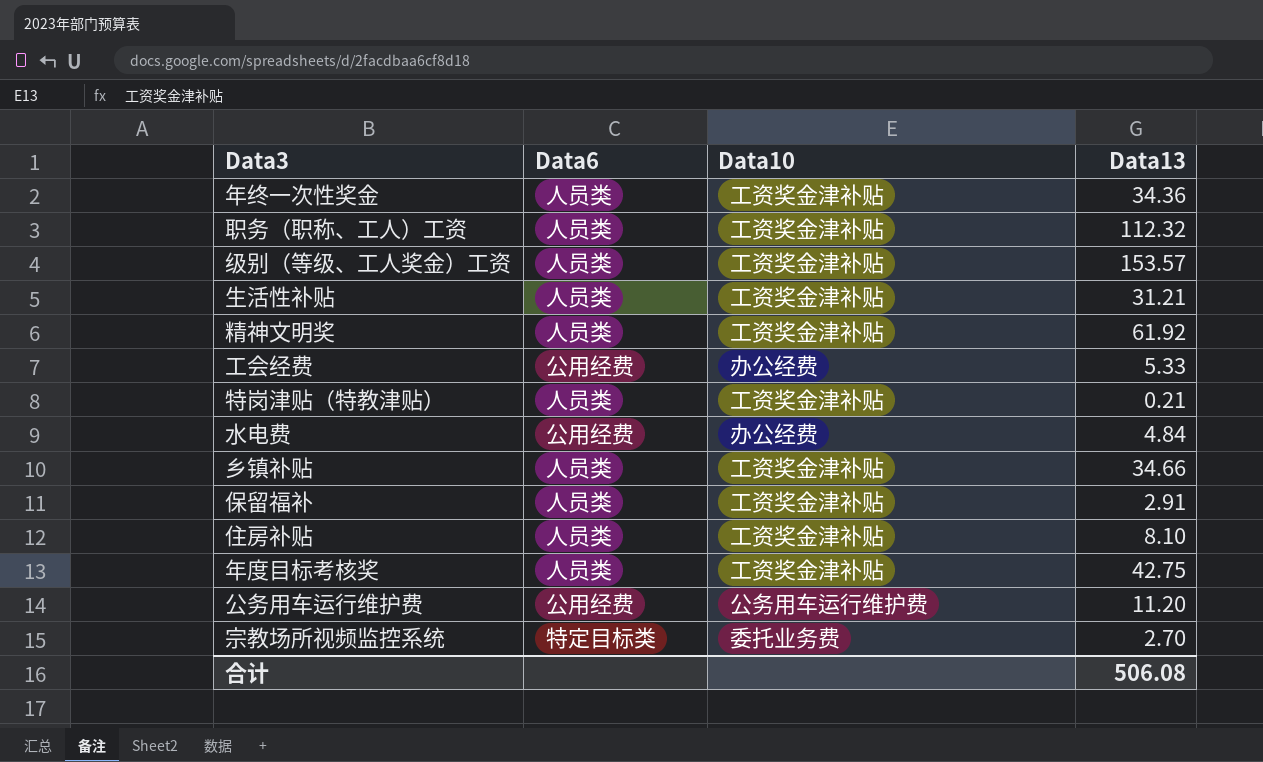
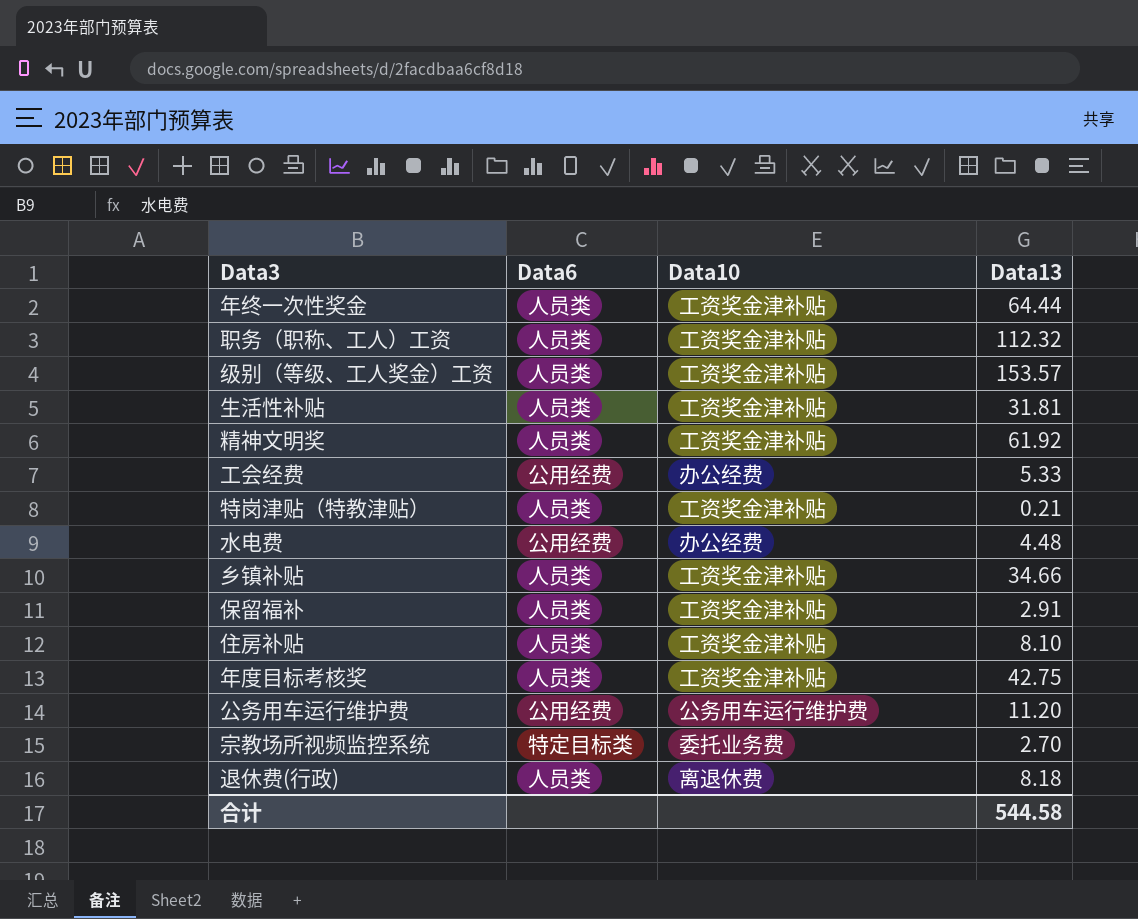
年终一次性奖金 | Data13: 34.36 -> 64.44
生活性补贴 | Data13: 31.21 -> 31.81
水电费 | Data13: 4.84 -> 4.48
row 退休费(行政): none -> 人员类 | 离退休费 | 8.18
合计 | Data13: 506.08 -> 544.58

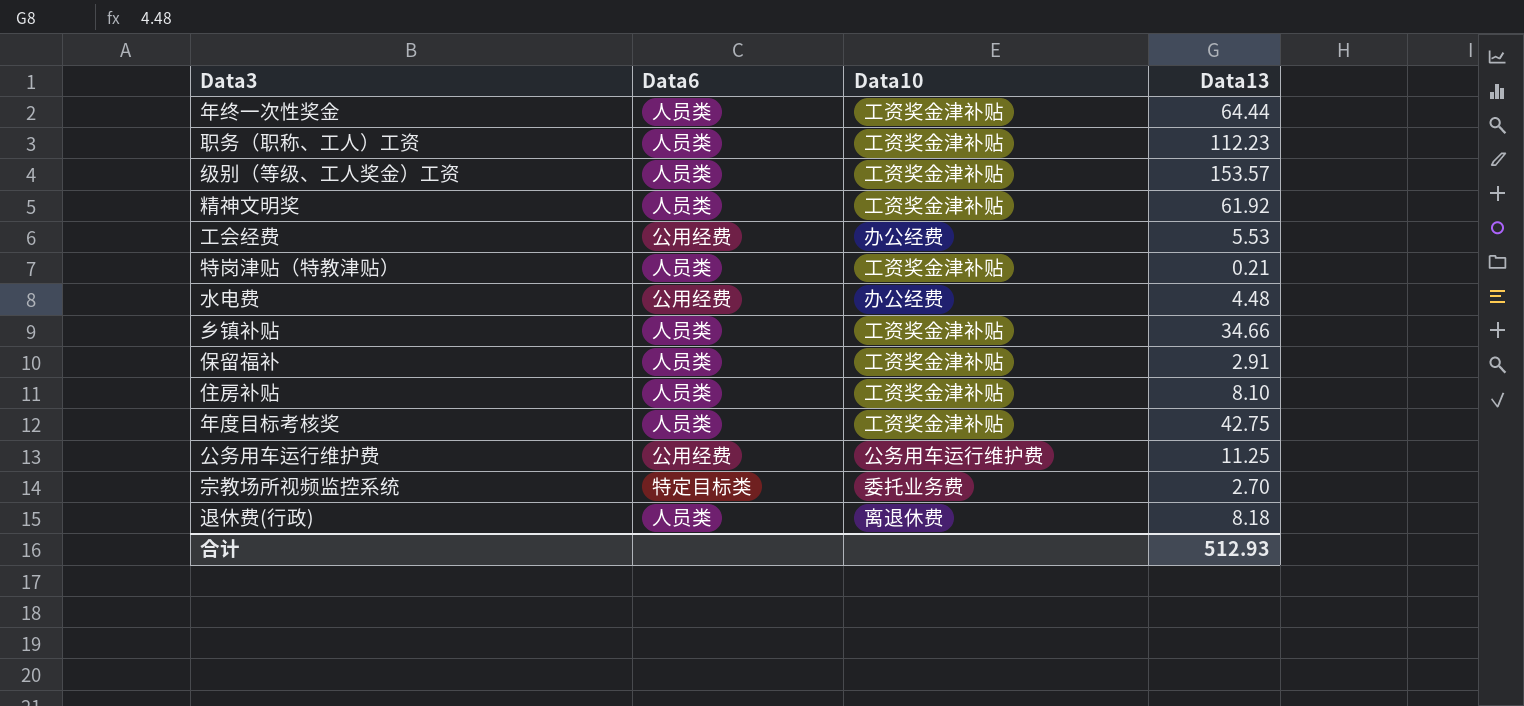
row 生活性补贴: 人员类 | 工资奖金津补贴 | 31.81 -> none
职务（职称、工人）工资 | Data13: 112.32 -> 112.23
工会经费 | Data13: 5.33 -> 5.53
公务用车运行维护费 | Data13: 11.20 -> 11.25
合计 | Data13: 544.58 -> 512.93

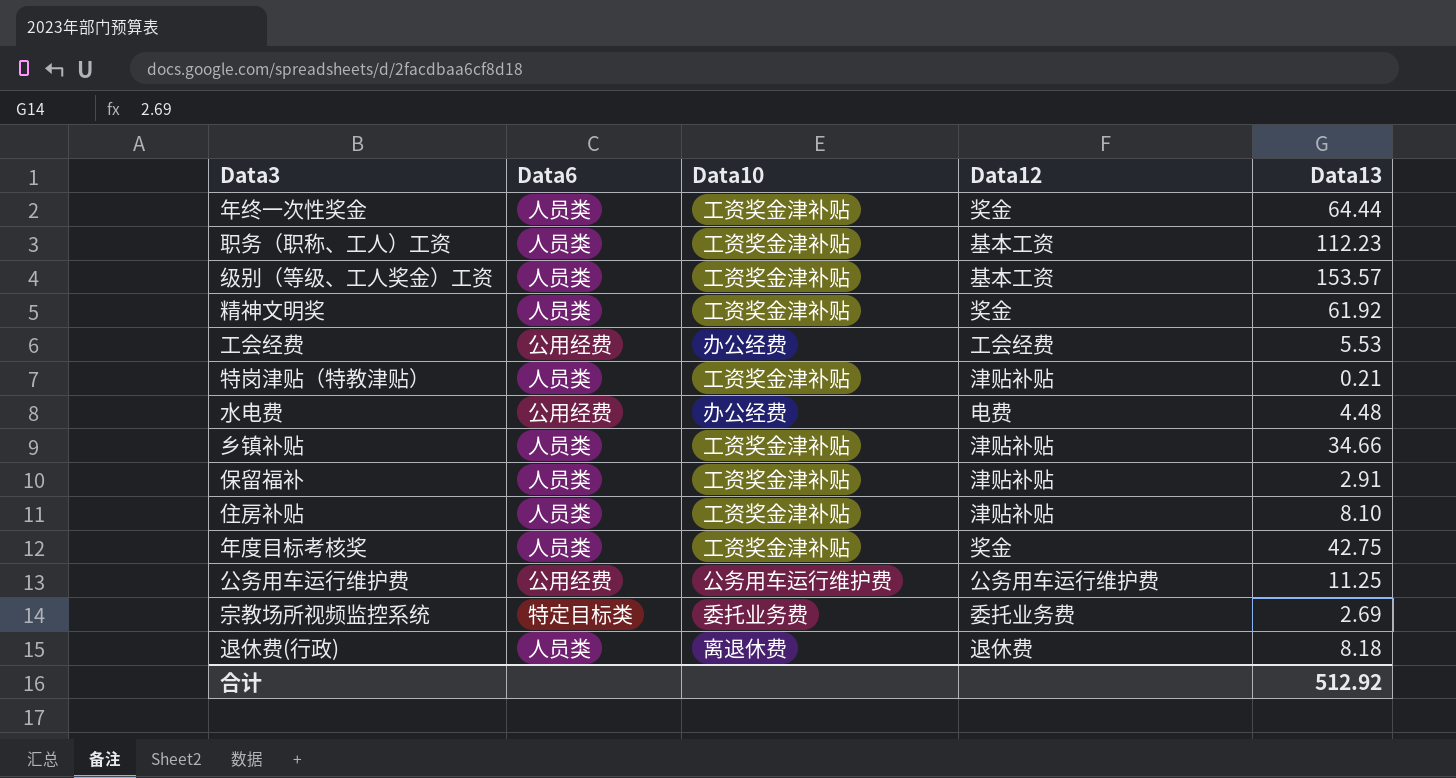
column Data12 | position: none -> 4
宗教场所视频监控系统 | Data13: 2.70 -> 2.69
合计 | Data13: 512.93 -> 512.92

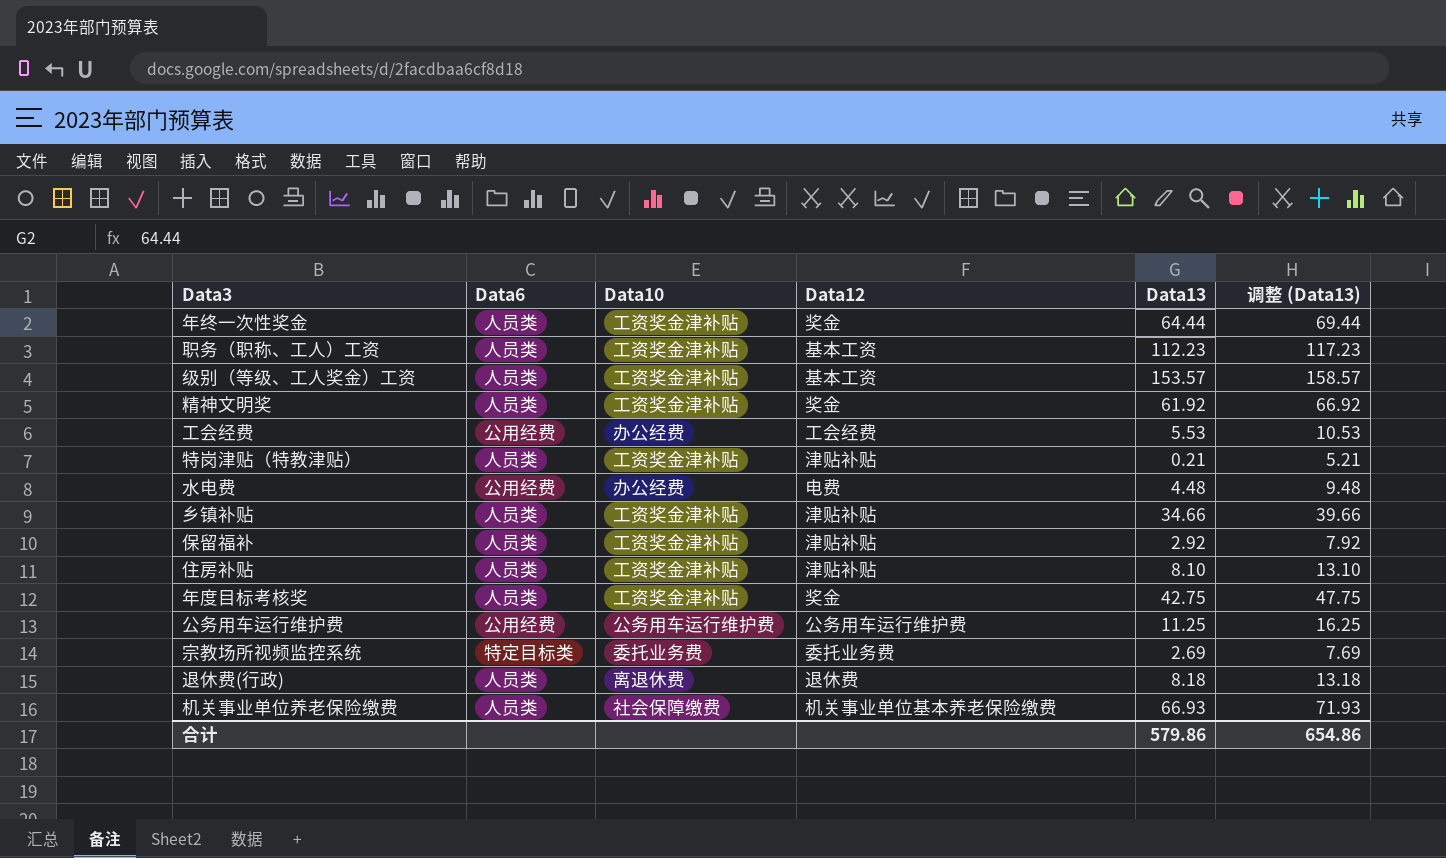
column 调整 (Data13) | formula: none -> [Data13] + 5
保留福补 | Data13: 2.91 -> 2.92
row 机关事业单位养老保险缴费: none -> 人员类 | 社会保障缴费 | 机关事业单位基本养老保险缴费 | 66.93 | 71.93
合计 | Data13: 512.92 -> 579.86

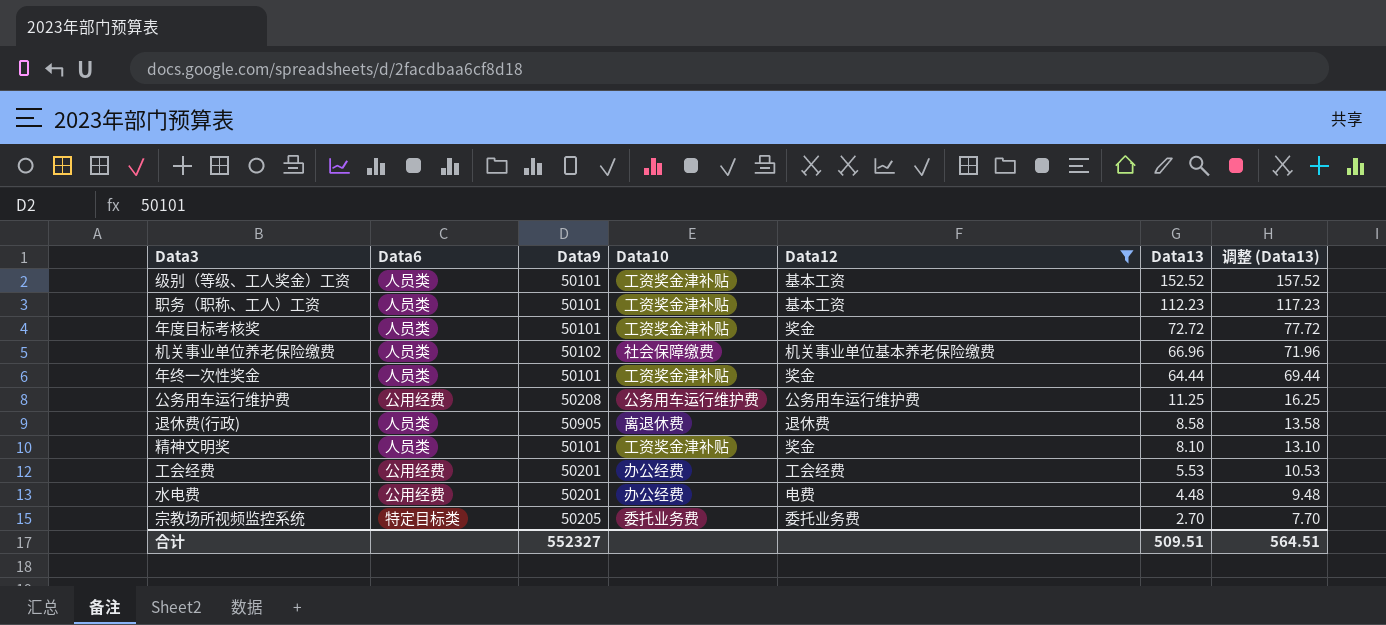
filter: none -> Data12 != 津贴补贴
row order: none -> Data13 descending
column Data9 | position: none -> 3
级别（等级、工人奖金）工资 | Data13: 153.57 -> 152.52
级别（等级、工人奖金）工资 | 调整 (Data13): 158.57 -> 157.52
年度目标考核奖 | Data13: 42.75 -> 72.72
年度目标考核奖 | 调整 (Data13): 47.75 -> 77.72
机关事业单位养老保险缴费 | Data13: 66.93 -> 66.96
机关事业单位养老保险缴费 | 调整 (Data13): 71.93 -> 71.96
退休费(行政) | Data13: 8.18 -> 8.58
退休费(行政) | 调整 (Data13): 13.18 -> 13.58
精神文明奖 | Data13: 61.92 -> 8.10
精神文明奖 | 调整 (Data13): 66.92 -> 13.10
宗教场所视频监控系统 | Data13: 2.69 -> 2.70
宗教场所视频监控系统 | 调整 (Data13): 7.69 -> 7.70
合计 | Data13: 579.86 -> 509.51
合计 | 调整 (Data13): 654.86 -> 564.51

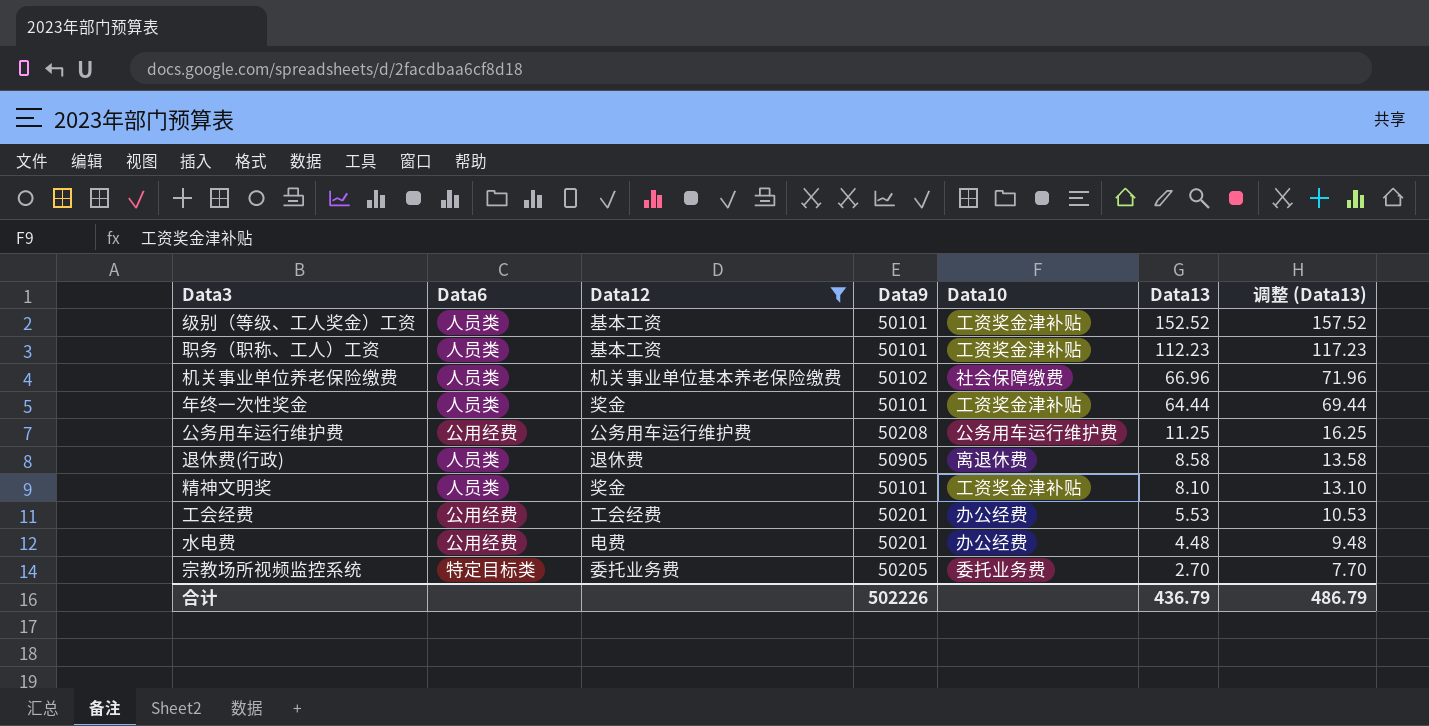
column Data12 | position: 5 -> 3
row 年度目标考核奖: 人员类 | 50101 | 工资奖金津补贴 | 奖金 | 72.72 | 77.72 -> none
合计 | Data9: 552327 -> 502226
合计 | Data13: 509.51 -> 436.79
合计 | 调整 (Data13): 564.51 -> 486.79

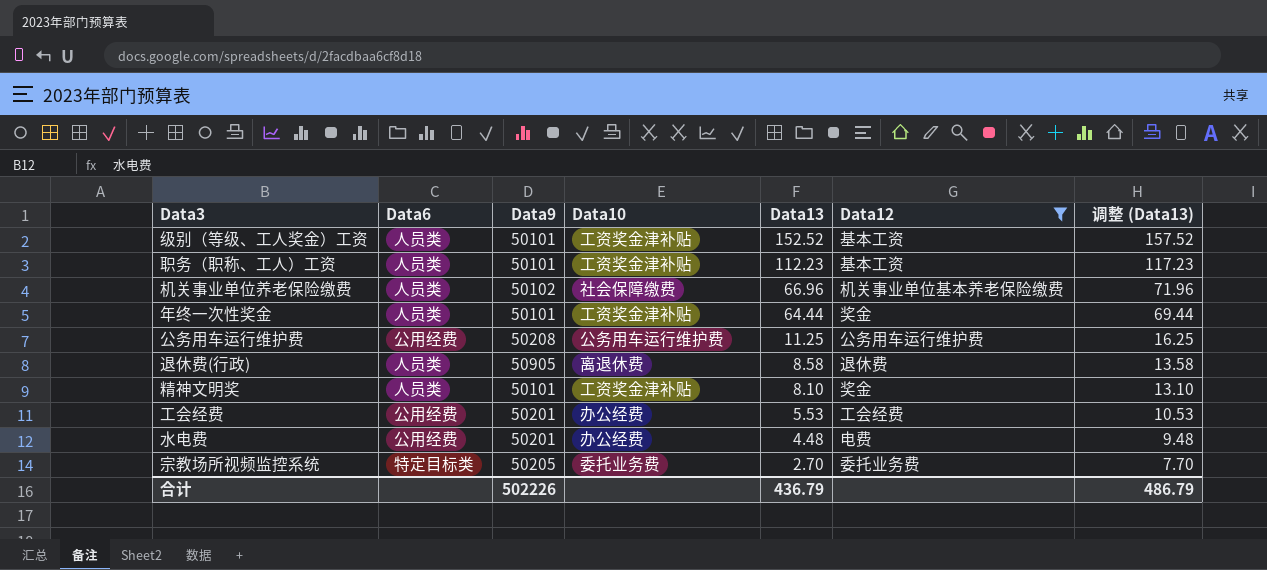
column Data12 | position: 3 -> 6

